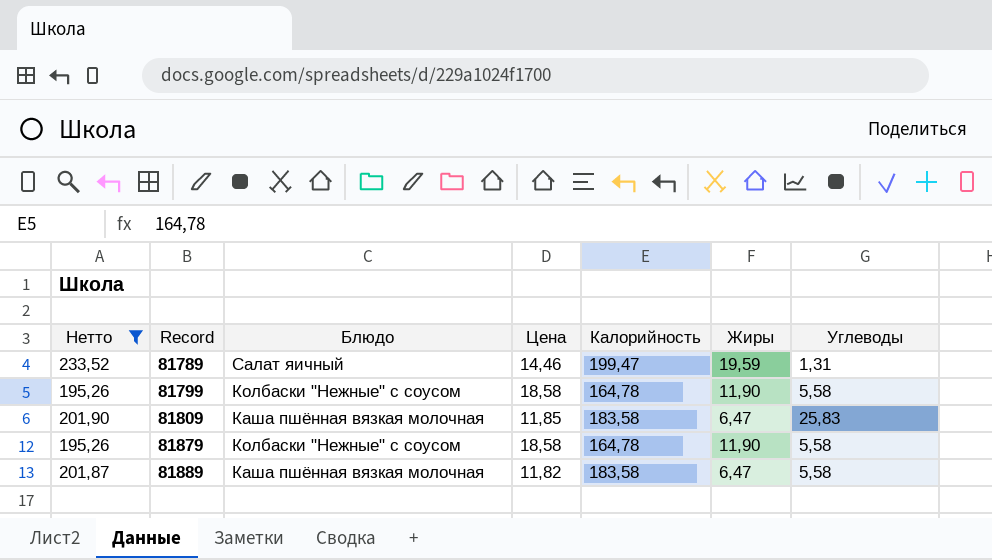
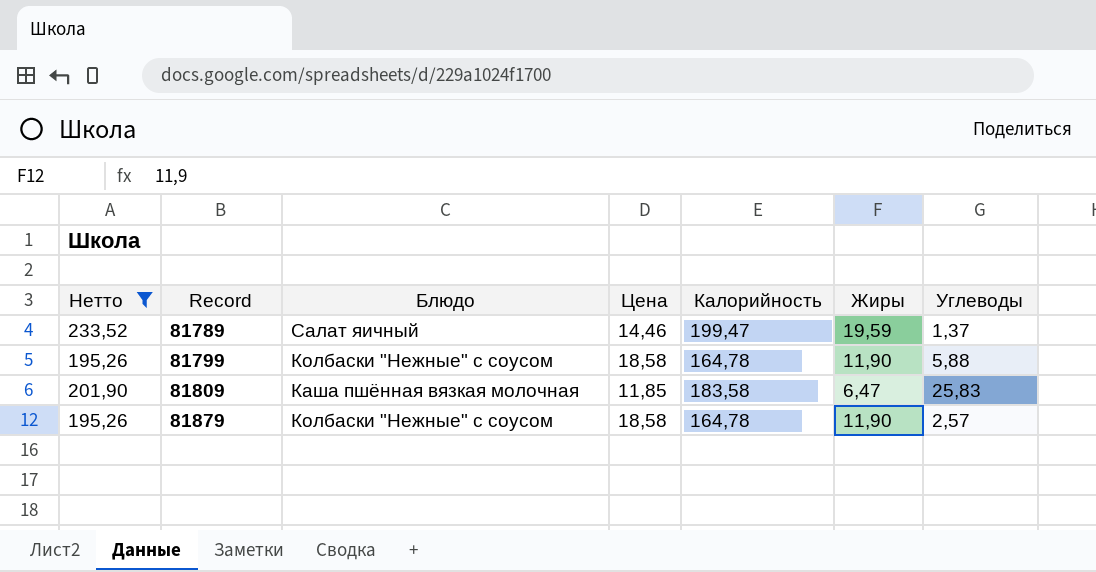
row 81889: 201,87 | Каша пшённая вязкая молочная | 11,82 | 183,58 | 6,47 | 5,58 -> none
81789 | Углеводы: 1,31 -> 1,37
81799 | Углеводы: 5,58 -> 5,88
81879 | Углеводы: 5,58 -> 2,57

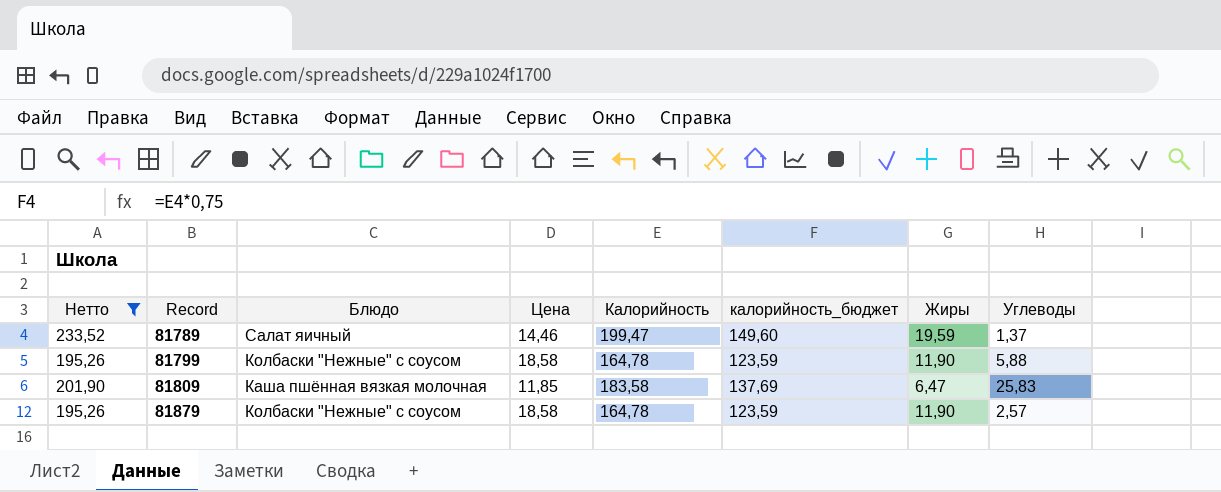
column калорийность_бюджет | formula: none -> [Калорийность] * 0,75

